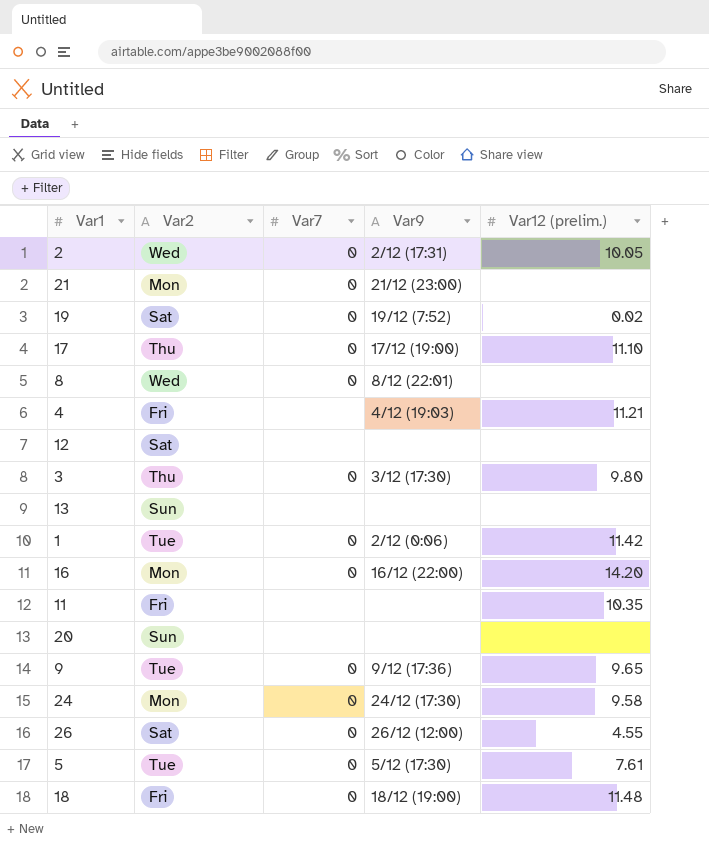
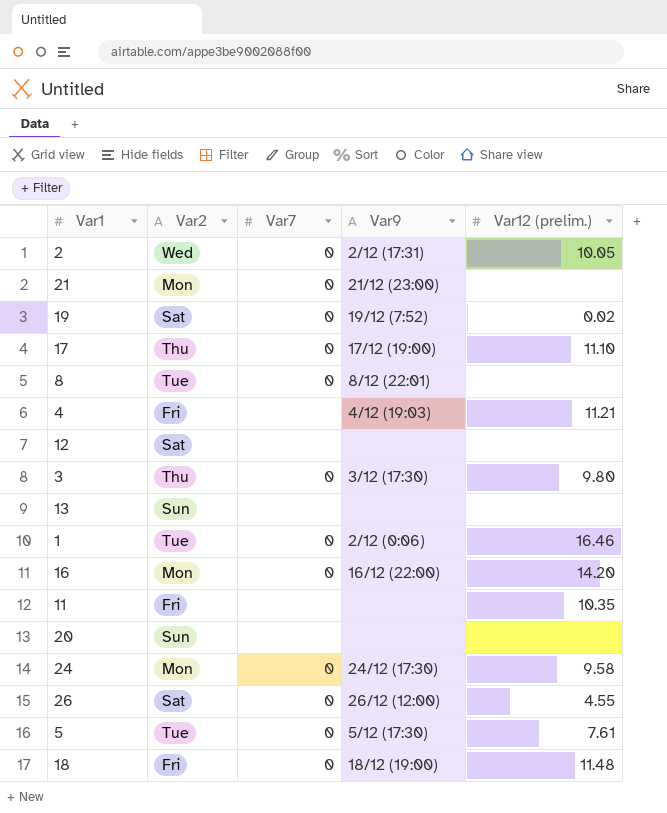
row 9: Tue | 0 | 9/12 (17:36) | 9.65 -> none
8 | Var2: Wed -> Tue
1 | Var12 (prelim.): 11.42 -> 16.46

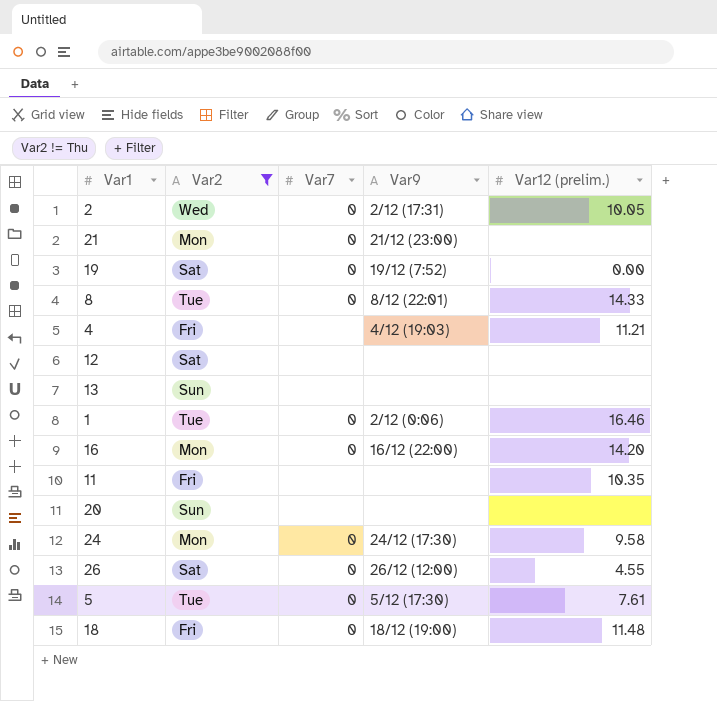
filter: none -> Var2 != Thu
19 | Var12 (prelim.): 0.02 -> 0.00
8 | Var12 (prelim.): none -> 14.33

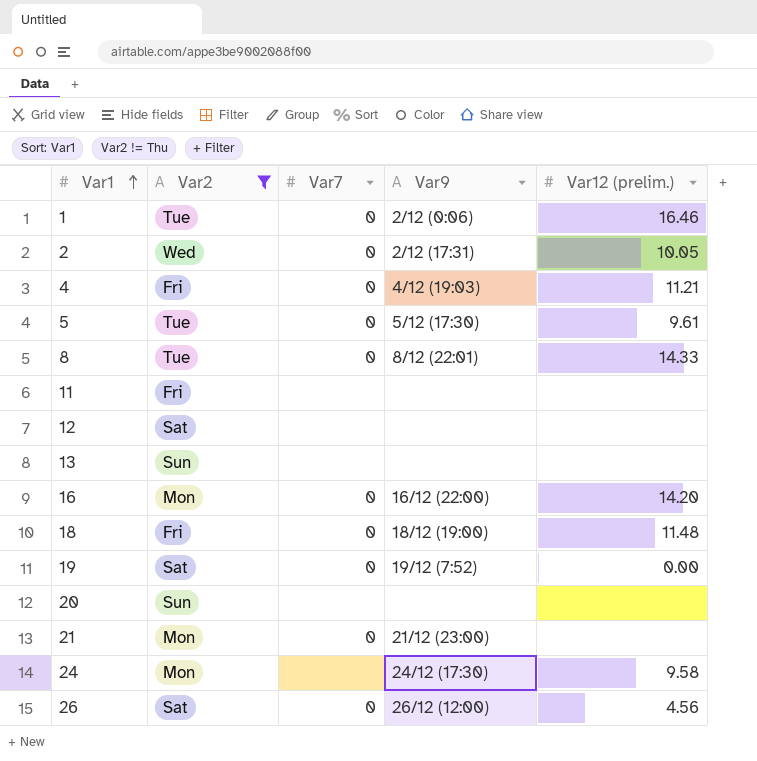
row order: none -> Var1 ascending
4 | Var7: none -> 0
5 | Var12 (prelim.): 7.61 -> 9.61
11 | Var12 (prelim.): 10.35 -> none
24 | Var7: 0 -> none
26 | Var12 (prelim.): 4.55 -> 4.56

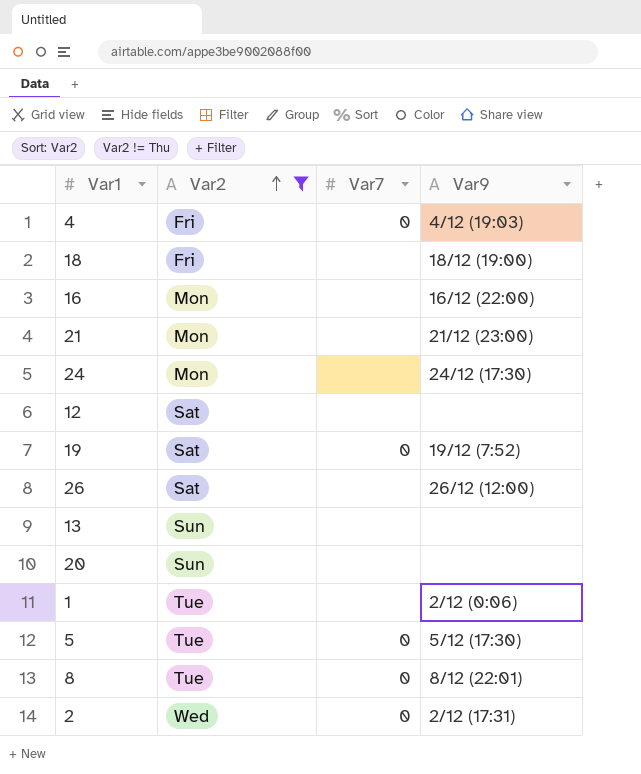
row order: Var1 ascending -> Var2 ascending
column Var12 (prelim.) | position: 5 -> none
row 11: Fri | none | none | none -> none
18 | Var7: 0 -> none
16 | Var7: 0 -> none
21 | Var7: 0 -> none
26 | Var7: 0 -> none
1 | Var7: 0 -> none

